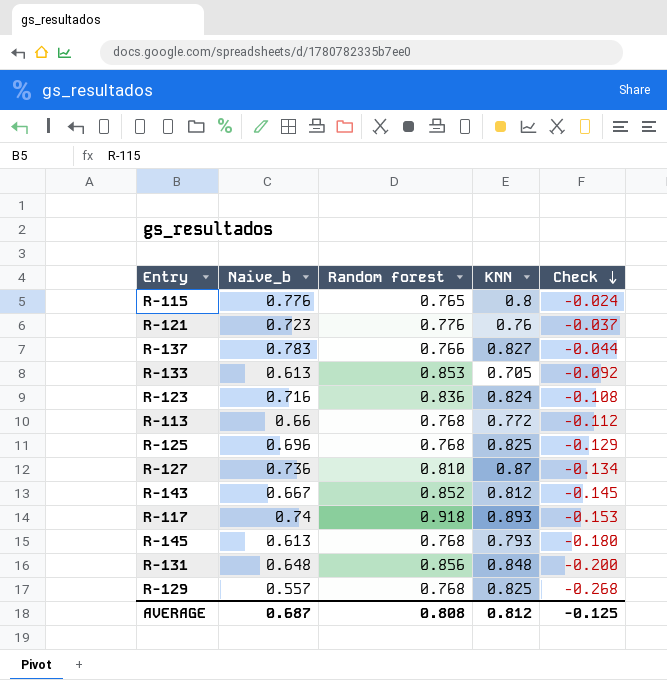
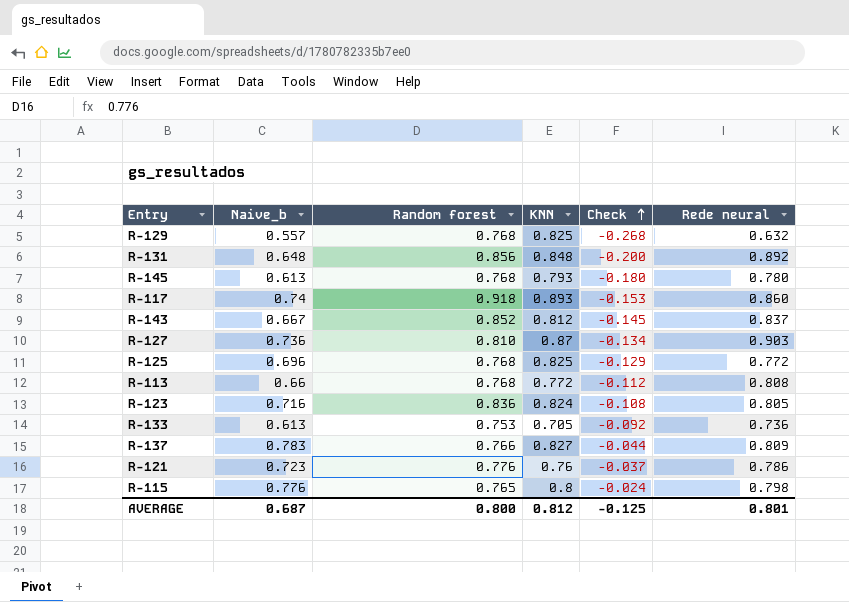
row order: Check descending -> Check ascending
column Rede neural | position: none -> 6
R-133 | Random forest: 0.853 -> 0.753
AVERAGE | Random forest: 0.808 -> 0.800

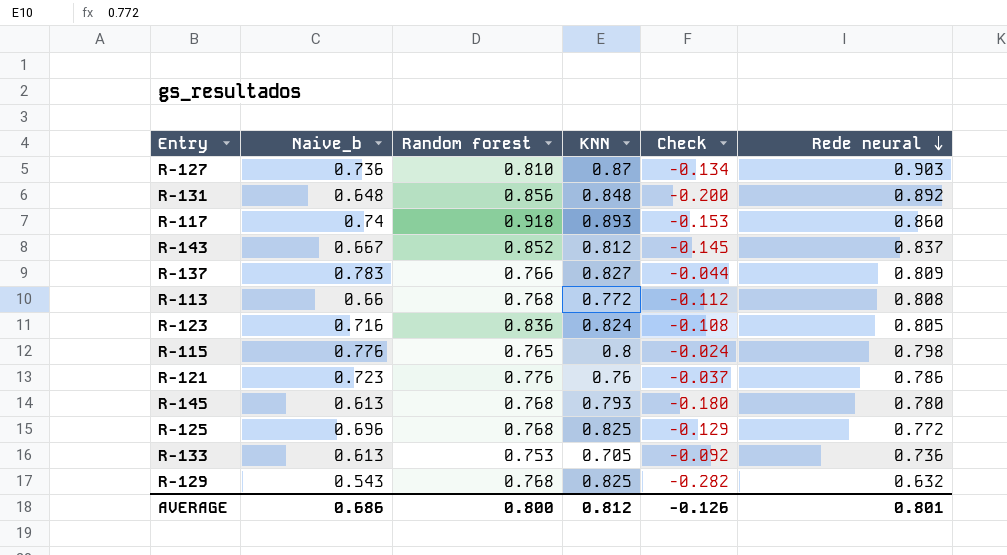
row order: Check ascending -> Rede neural descending
R-129 | Naive_b: 0.557 -> 0.543
R-129 | Check: -0.268 -> -0.282
AVERAGE | Naive_b: 0.687 -> 0.686
AVERAGE | Check: -0.125 -> -0.126

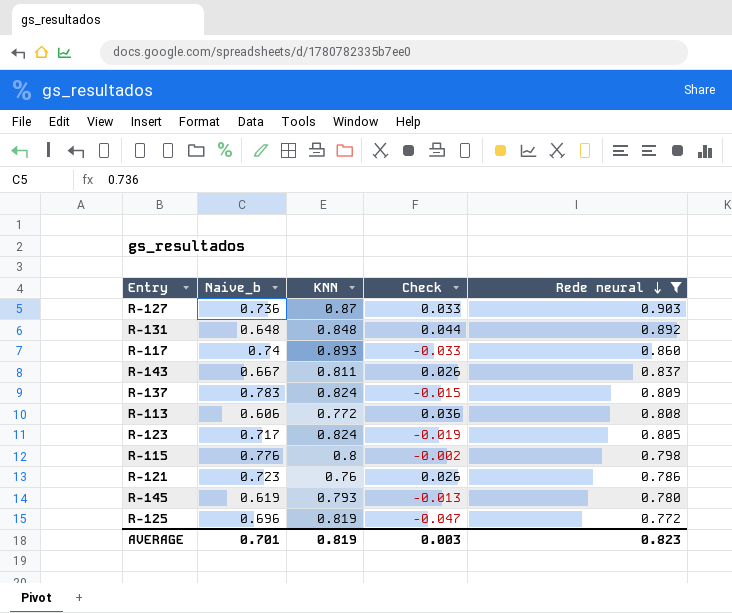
filter: none -> Rede neural >= 0.772
column Random forest | position: 3 -> none
column Check | formula: [Naive_b] - [KNN] -> [Rede neural] - [KNN]
R-143 | KNN: 0.812 -> 0.811
R-137 | KNN: 0.827 -> 0.824
R-113 | Naive_b: 0.66 -> 0.606
R-123 | Naive_b: 0.716 -> 0.717
R-145 | Naive_b: 0.613 -> 0.619
R-125 | KNN: 0.825 -> 0.819
AVERAGE | Naive_b: 0.686 -> 0.701
AVERAGE | KNN: 0.812 -> 0.819
AVERAGE | Check: -0.126 -> 0.003
AVERAGE | Rede neural: 0.801 -> 0.823

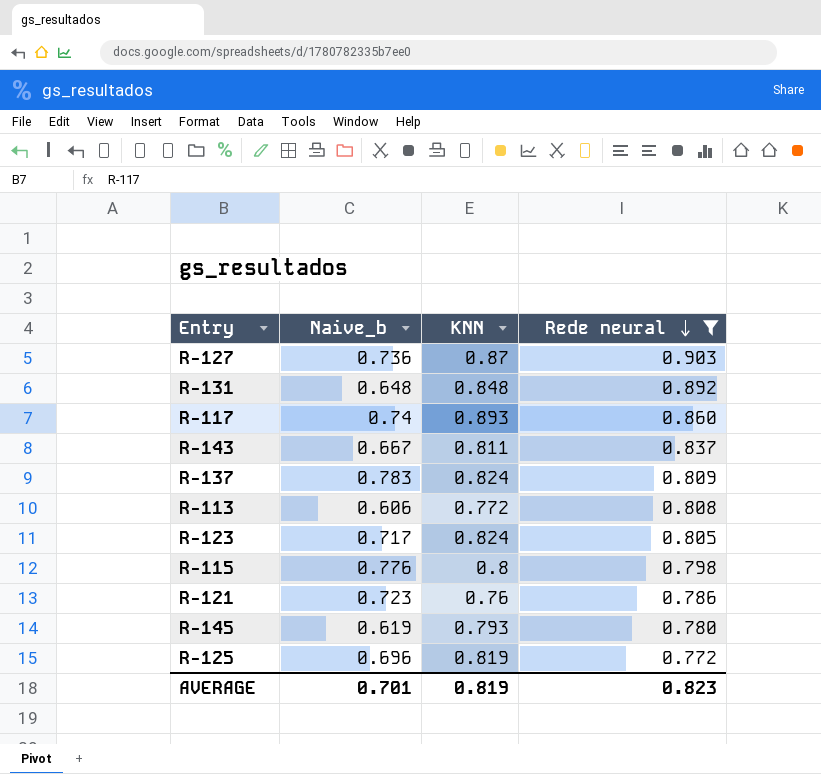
column Check | formula: [Rede neural] - [KNN] -> none

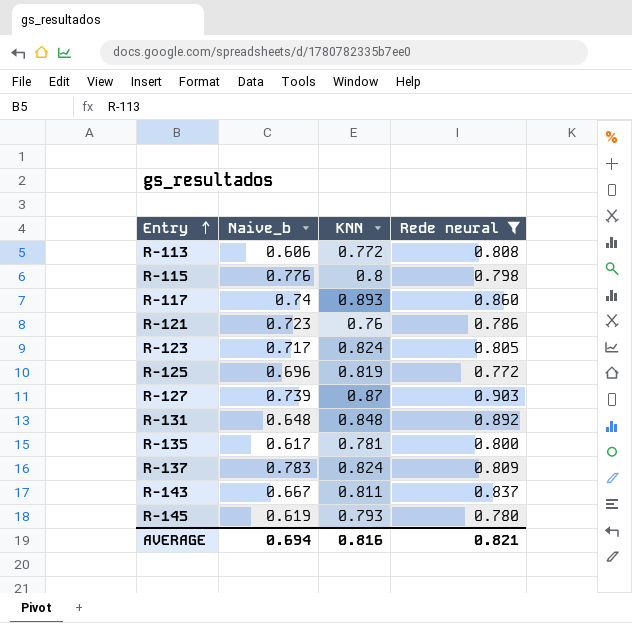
row order: Rede neural descending -> Entry ascending
R-127 | Naive_b: 0.736 -> 0.739
row R-135: none -> 0.617 | 0.781 | 0.800
AVERAGE | Naive_b: 0.701 -> 0.694
AVERAGE | KNN: 0.819 -> 0.816
AVERAGE | Rede neural: 0.823 -> 0.821

